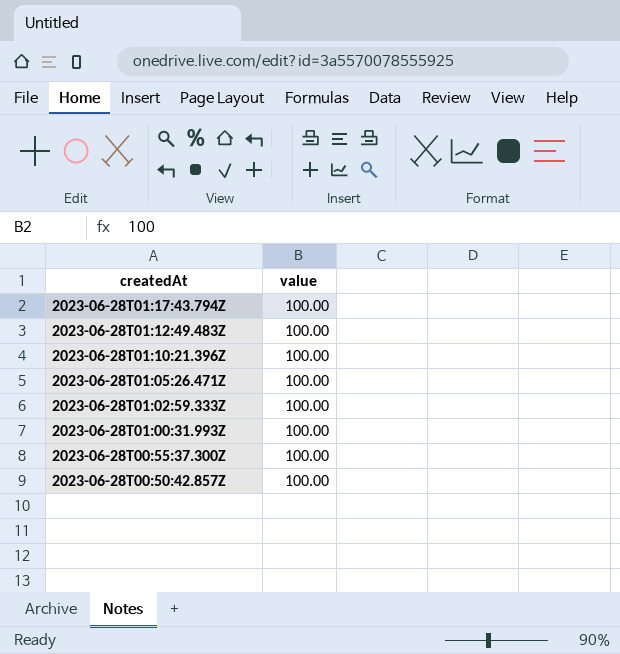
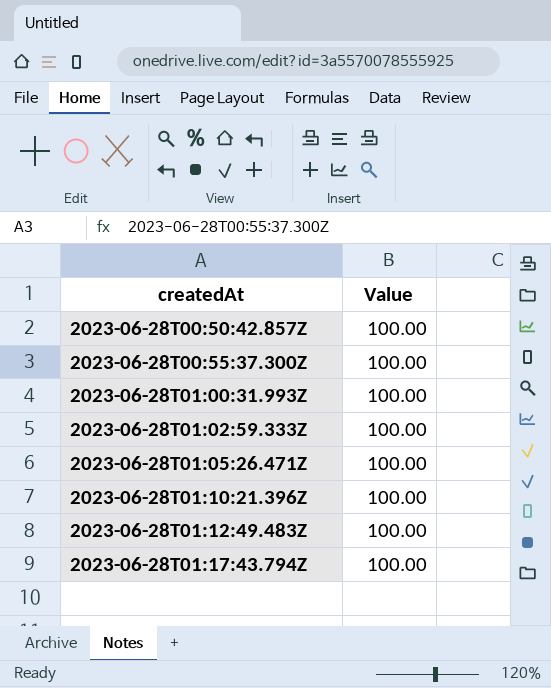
row order: createdAt descending -> createdAt ascending
column name: value -> Value

